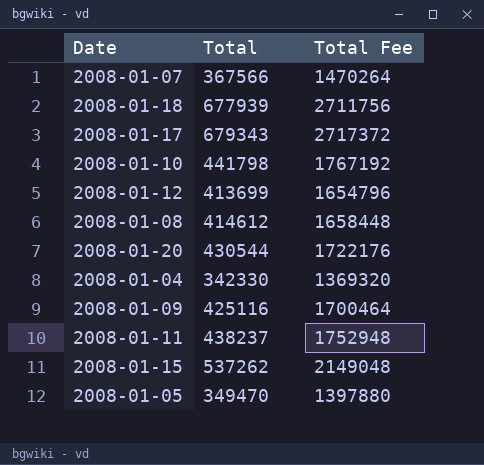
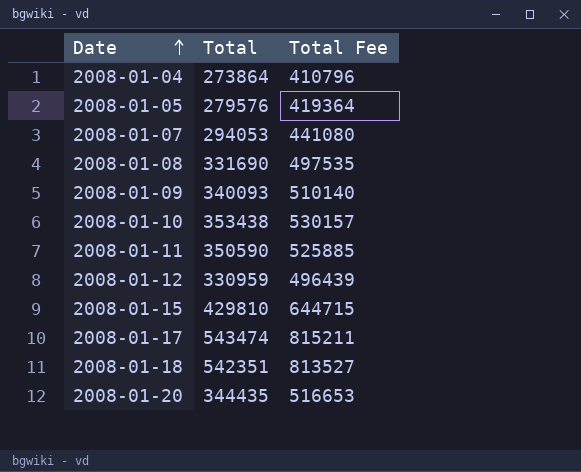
row order: none -> Date ascending
column Total Fee | formula: [Total] * 4 -> [Total] * 1.5
2008-01-04 | Total: 342330 -> 273864
2008-01-05 | Total: 349470 -> 279576
2008-01-07 | Total: 367566 -> 294053
2008-01-08 | Total: 414612 -> 331690
2008-01-09 | Total: 425116 -> 340093
2008-01-10 | Total: 441798 -> 353438
2008-01-11 | Total: 438237 -> 350590
2008-01-12 | Total: 413699 -> 330959
2008-01-15 | Total: 537262 -> 429810
2008-01-17 | Total: 679343 -> 543474
2008-01-18 | Total: 677939 -> 542351
2008-01-20 | Total: 430544 -> 344435

